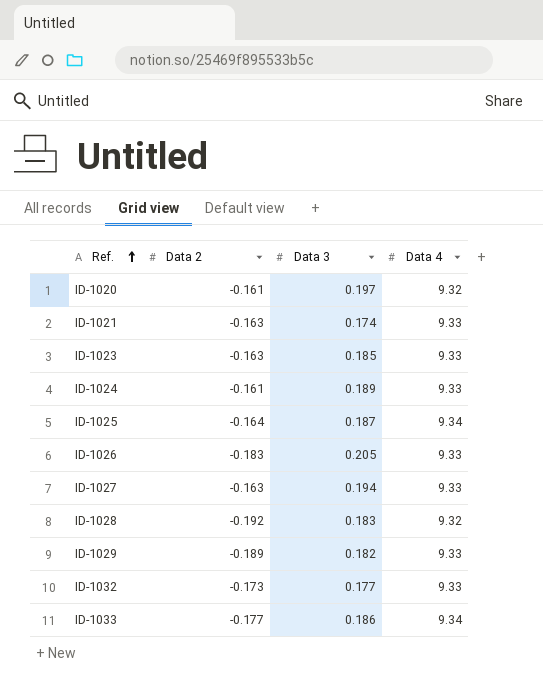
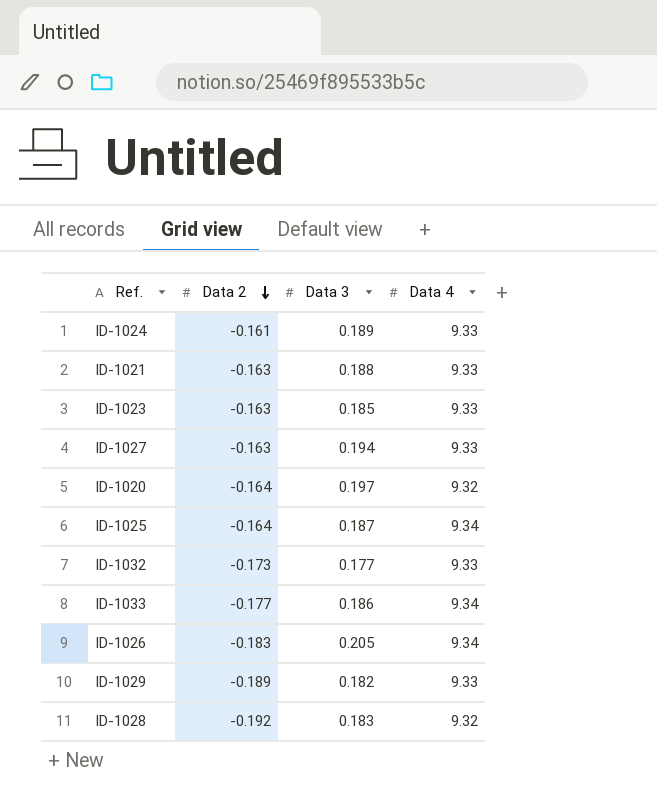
row order: Ref. ascending -> Data 2 descending
ID-1021 | Data 3: 0.174 -> 0.188
ID-1020 | Data 2: -0.161 -> -0.164
ID-1026 | Data 4: 9.33 -> 9.34

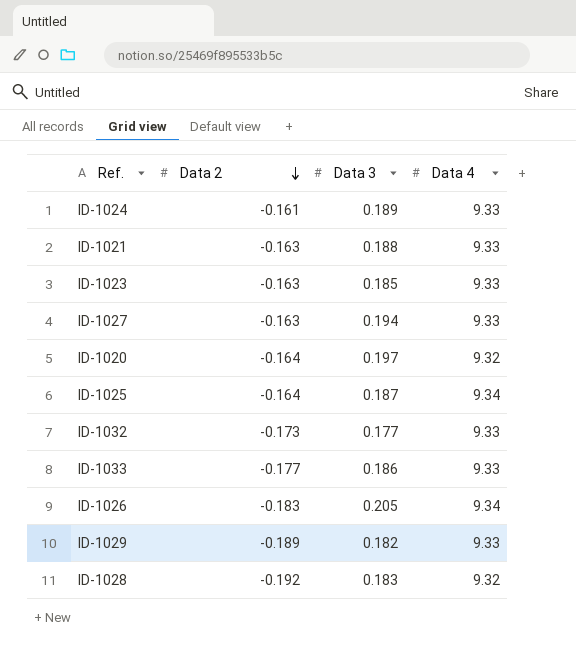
ID-1033 | Data 4: 9.34 -> 9.33

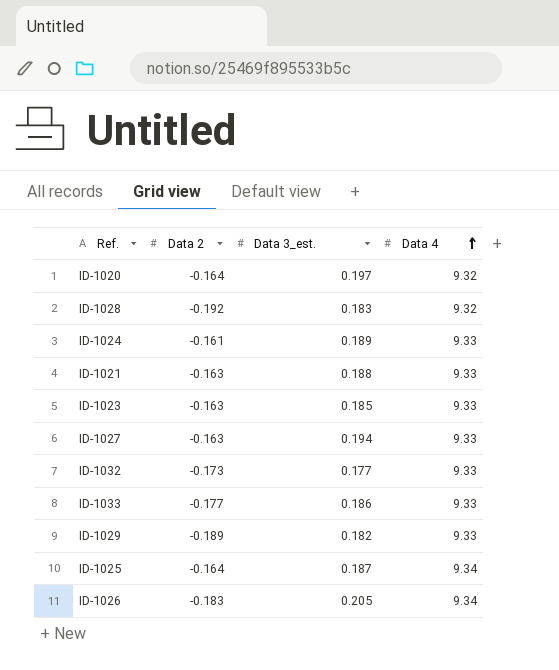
row order: Data 2 descending -> Data 4 ascending
column name: Data 3 -> Data 3_est.

